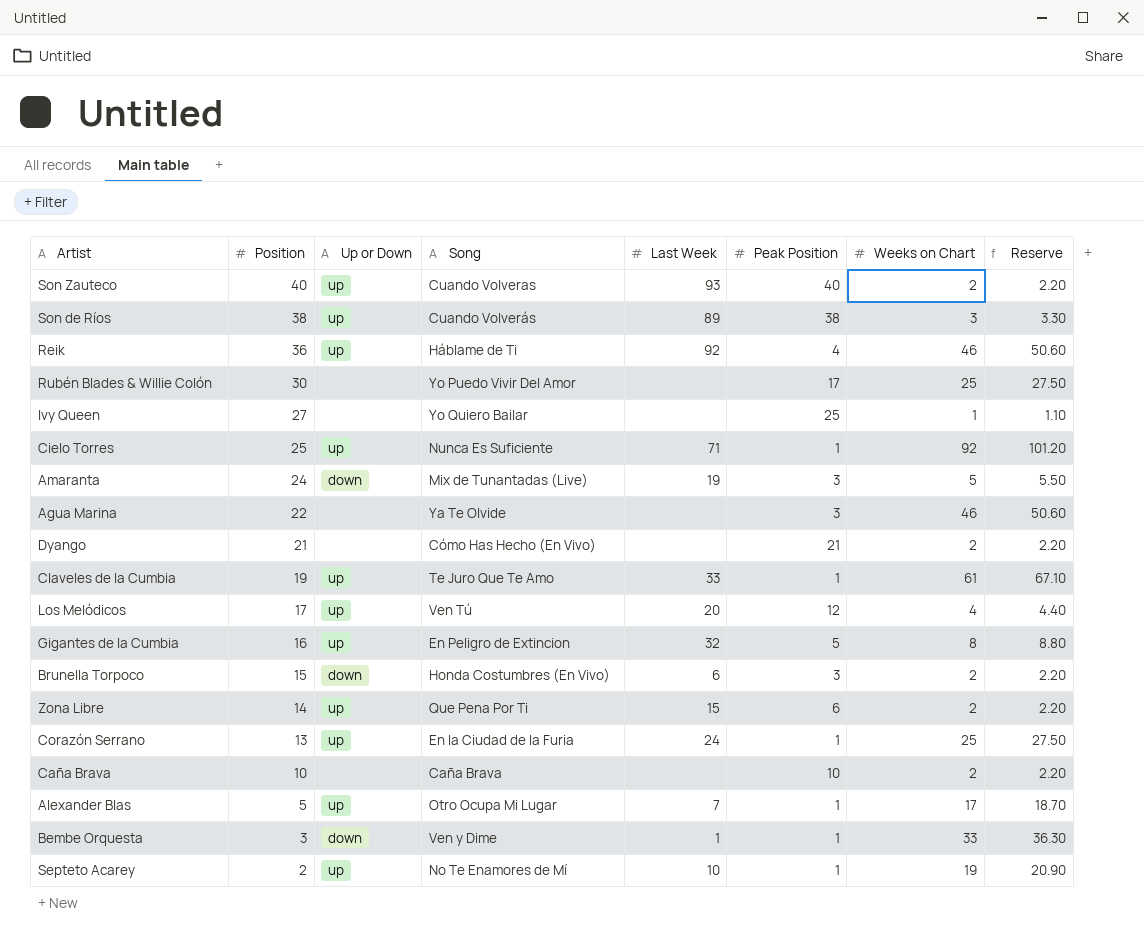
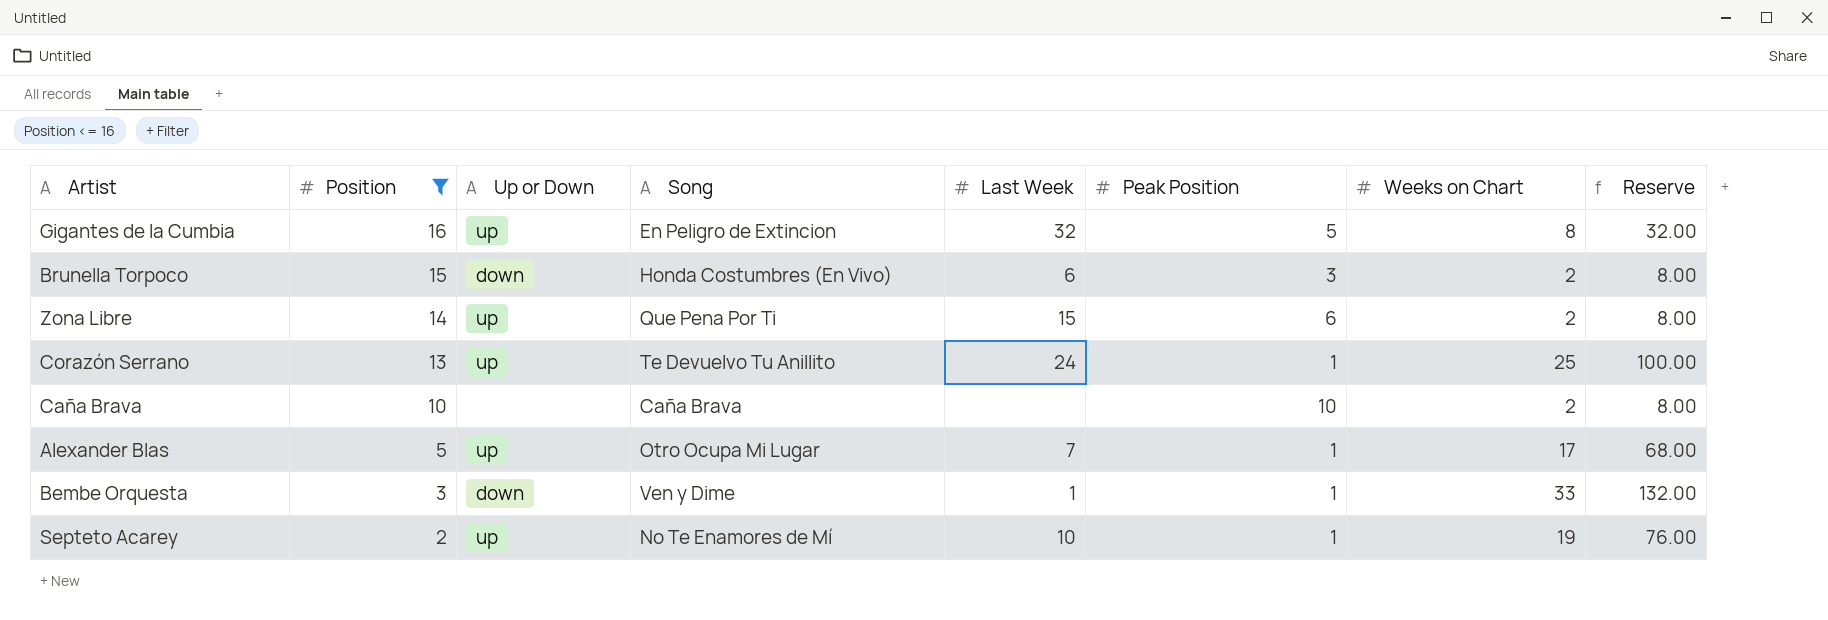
filter: none -> Position <= 16
column Reserve | formula: [Weeks on Chart] * 1.1 -> [Weeks on Chart] * 4
Corazón Serrano | Song: En la Ciudad de la Furia -> Te Devuelvo Tu Anillito

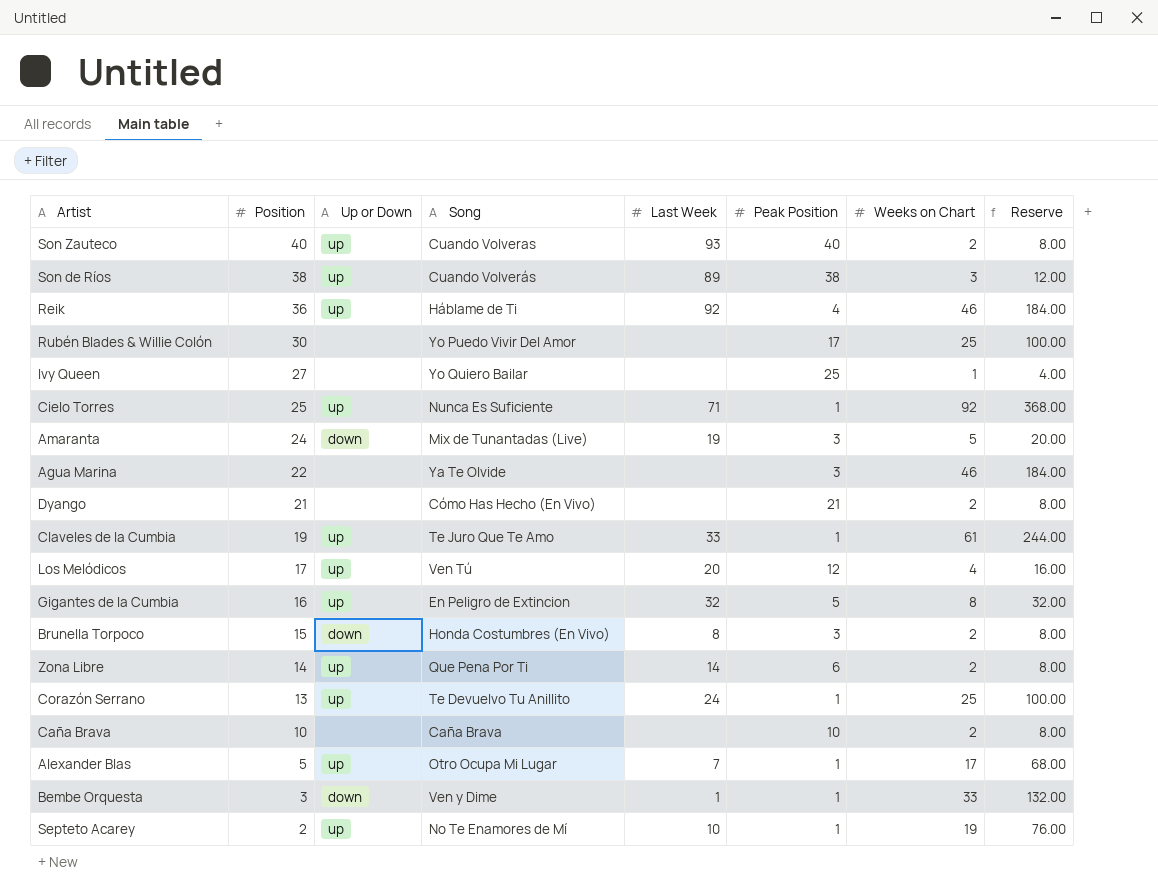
filter: Position <= 16 -> none
Brunella Torpoco | Last Week: 6 -> 8
Zona Libre | Last Week: 15 -> 14

